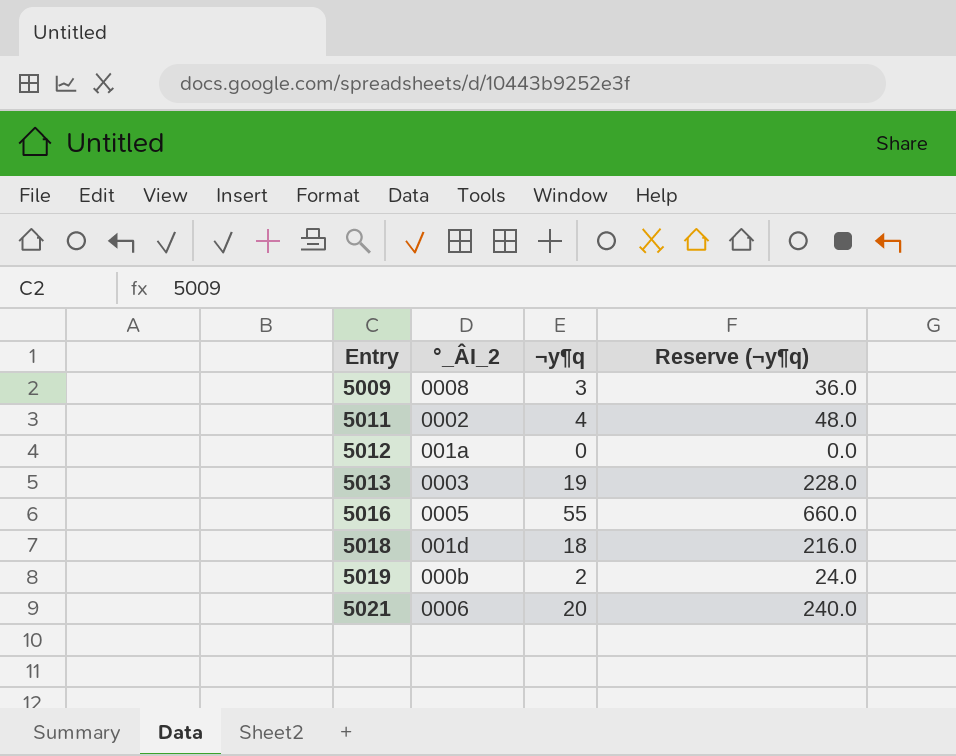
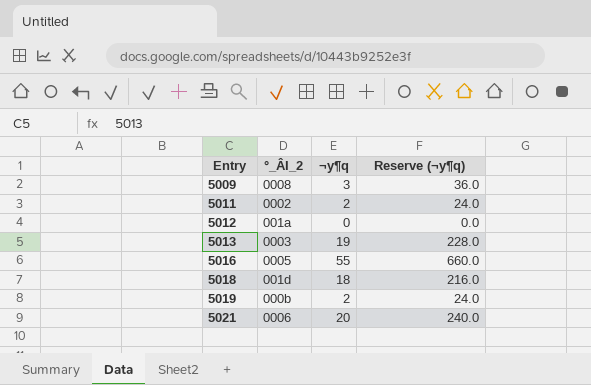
5011 | ¬y¶q: 4 -> 2
5011 | Reserve (¬y¶q): 48.0 -> 24.0

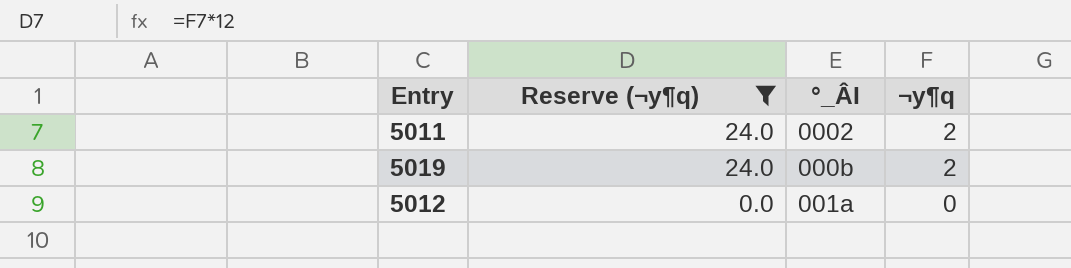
filter: none -> Reserve (¬y¶q) <= 24.0
row order: Entry ascending -> Reserve (¬y¶q) descending
column Reserve (¬y¶q) | position: 4 -> 2
column name: °_ÂI_2 -> °_ÂI

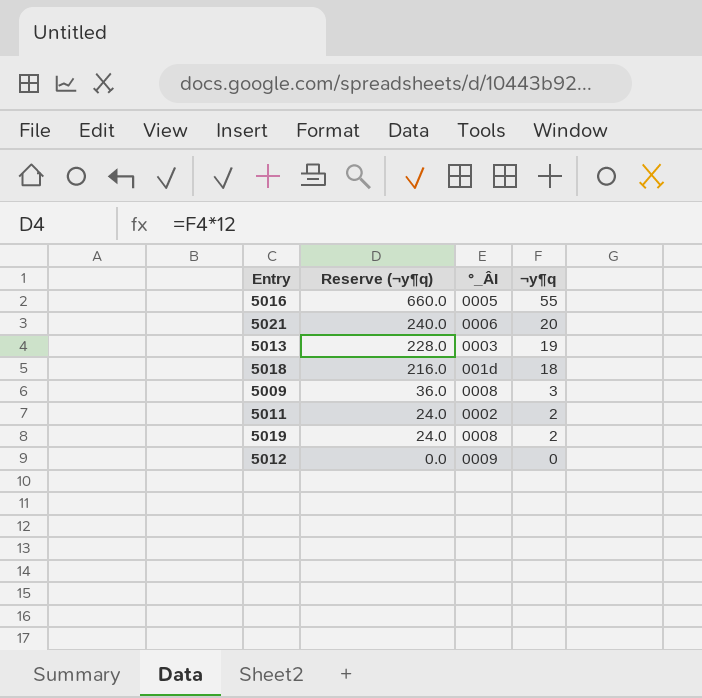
filter: Reserve (¬y¶q) <= 24.0 -> none
5019 | °_ÂI: 000b -> 0008
5012 | °_ÂI: 001a -> 0009

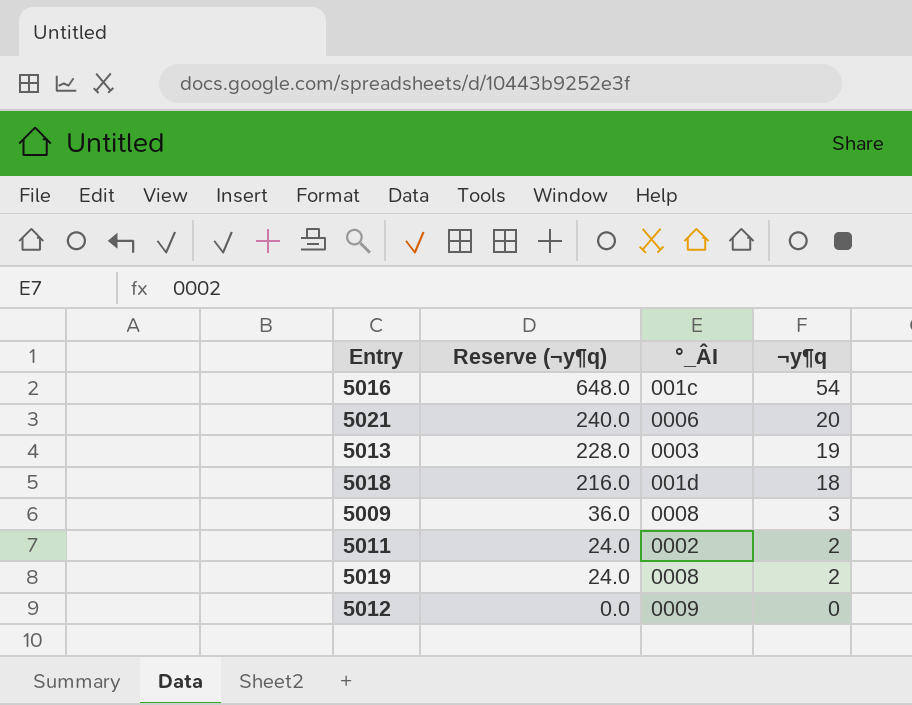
5016 | Reserve (¬y¶q): 660.0 -> 648.0
5016 | °_ÂI: 0005 -> 001c
5016 | ¬y¶q: 55 -> 54

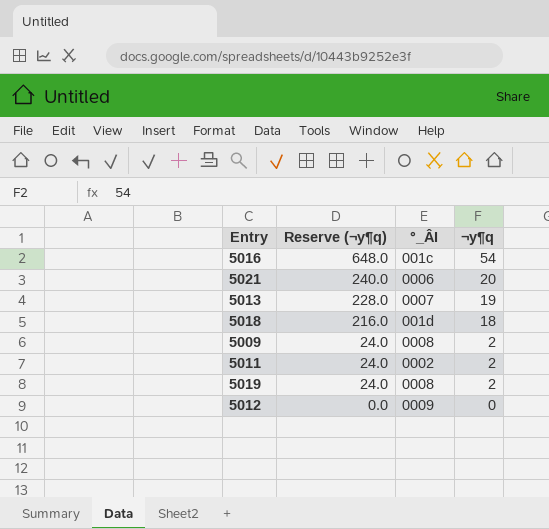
5013 | °_ÂI: 0003 -> 0007
5009 | Reserve (¬y¶q): 36.0 -> 24.0
5009 | ¬y¶q: 3 -> 2

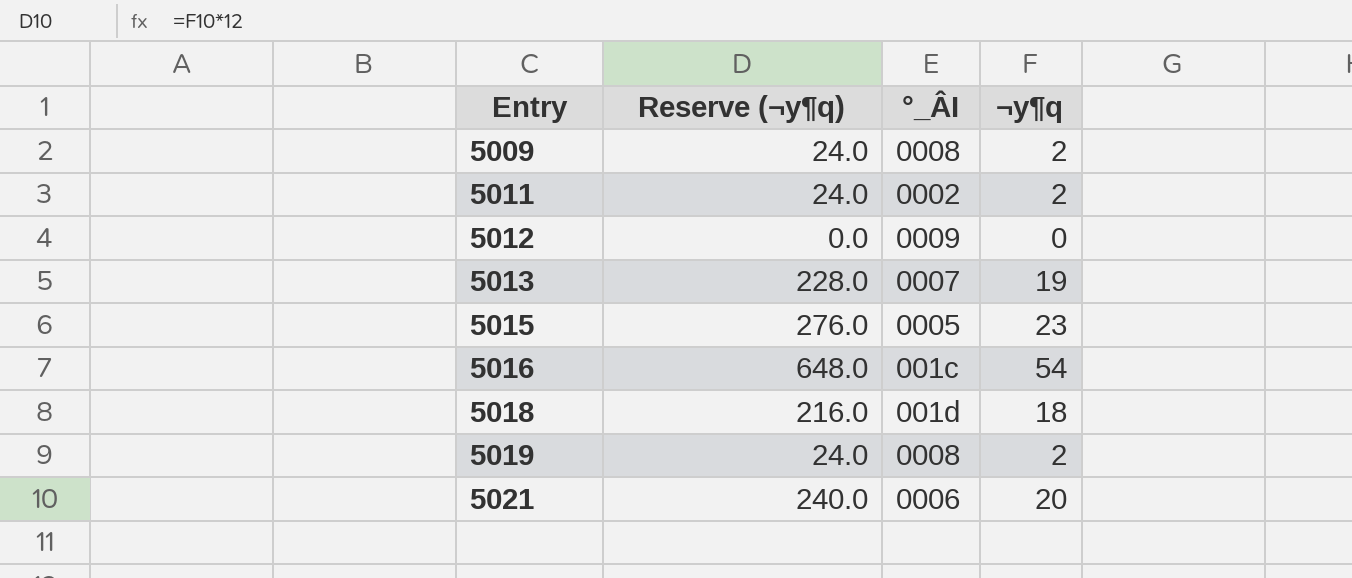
row order: Reserve (¬y¶q) descending -> Entry ascending
row 5015: none -> 276.0 | 0005 | 23

